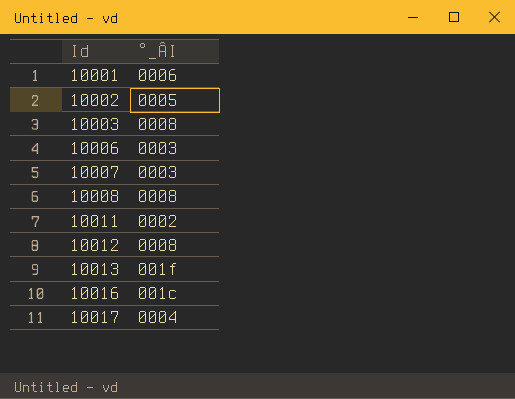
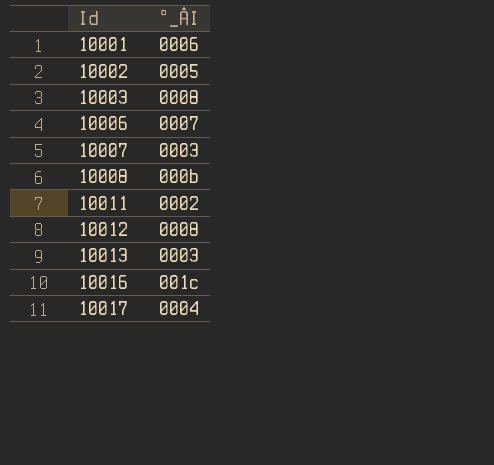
10006 | °_ÂI: 0003 -> 0007
10008 | °_ÂI: 0008 -> 000b
10013 | °_ÂI: 001f -> 0003

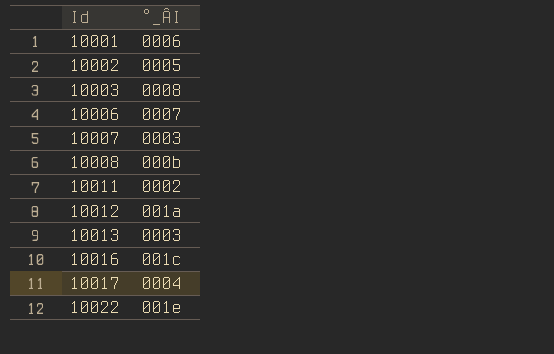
10012 | °_ÂI: 0008 -> 001a
row 10022: none -> 001e

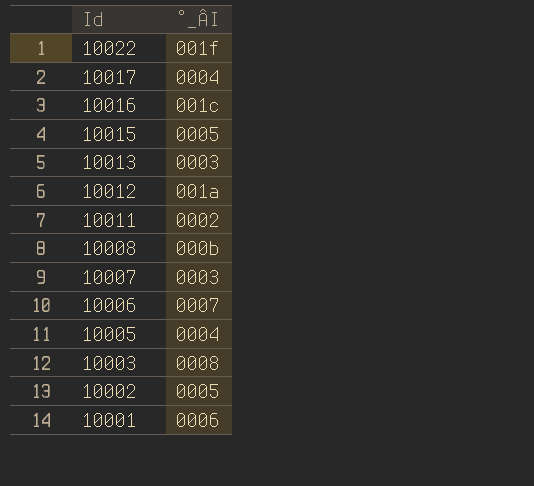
row order: Id ascending -> Id descending
10022 | °_ÂI: 001e -> 001f
row 10015: none -> 0005
row 10005: none -> 0004

